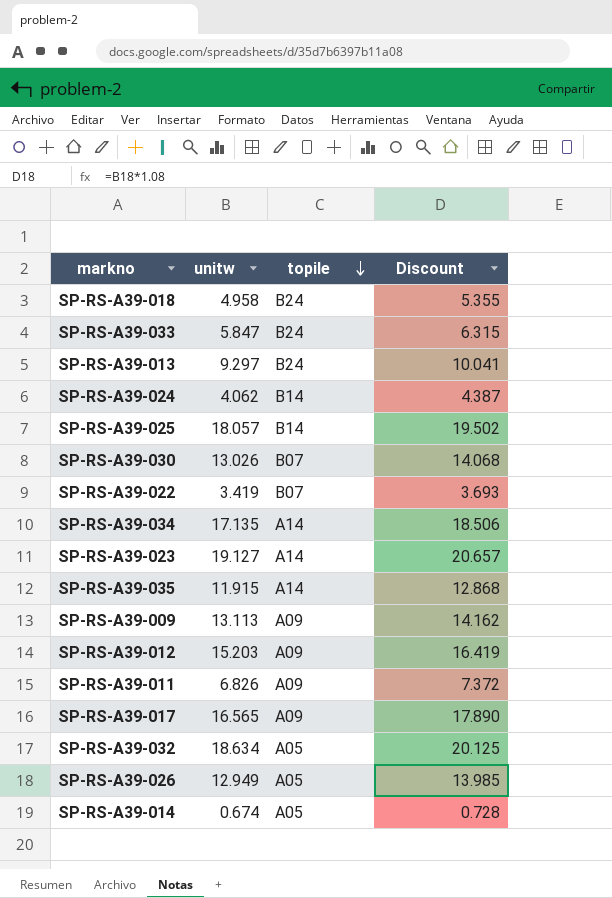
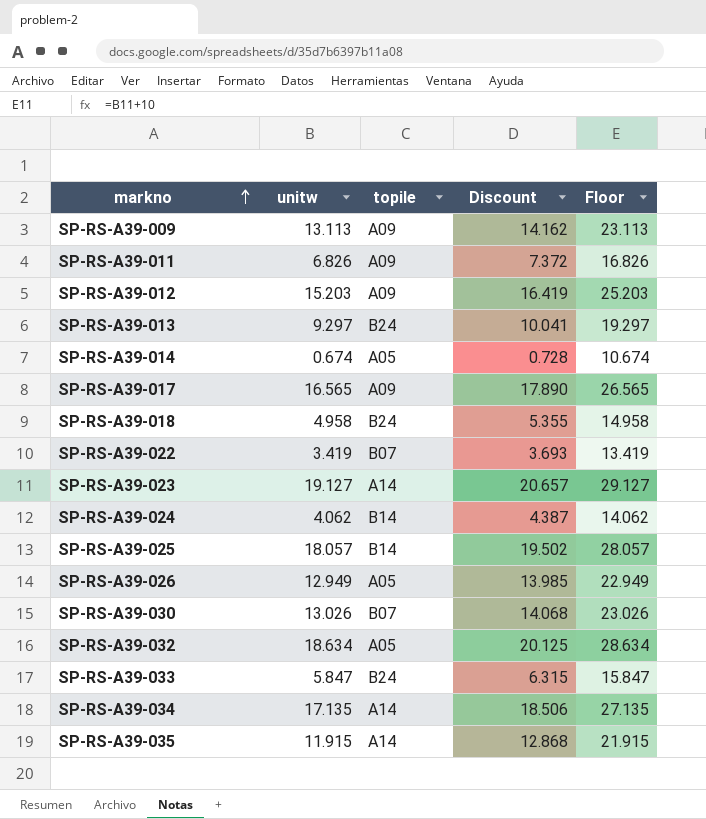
row order: topile descending -> markno ascending
column Floor | formula: none -> [unitw] + 10

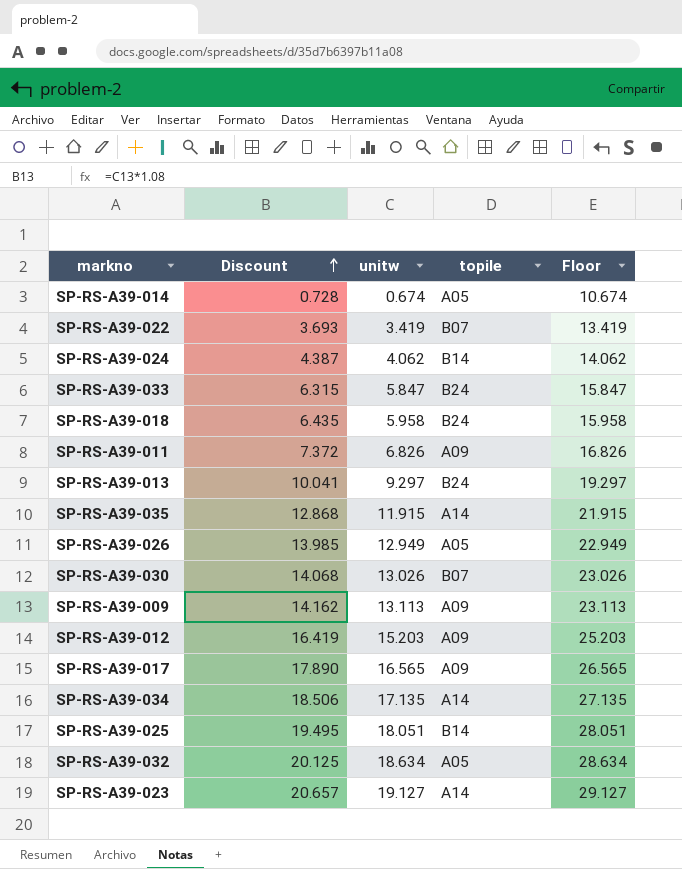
row order: markno ascending -> Discount ascending
column Discount | position: 4 -> 2
SP-RS-A39-018 | Discount: 5.355 -> 6.435
SP-RS-A39-018 | unitw: 4.958 -> 5.958
SP-RS-A39-018 | Floor: 14.958 -> 15.958
SP-RS-A39-025 | Discount: 19.502 -> 19.495
SP-RS-A39-025 | unitw: 18.057 -> 18.051
SP-RS-A39-025 | Floor: 28.057 -> 28.051

